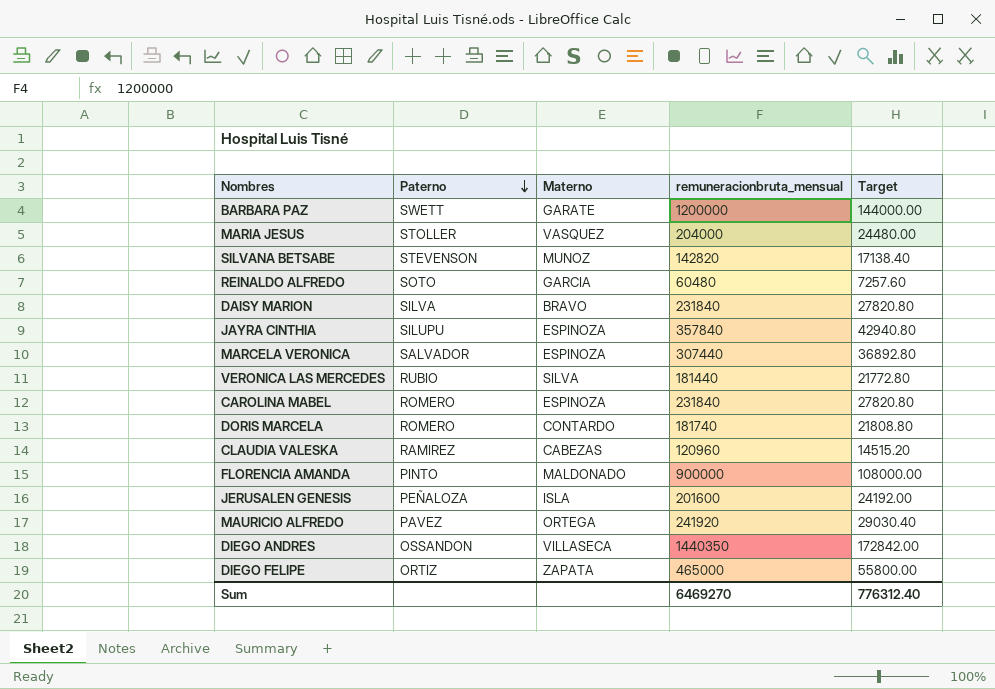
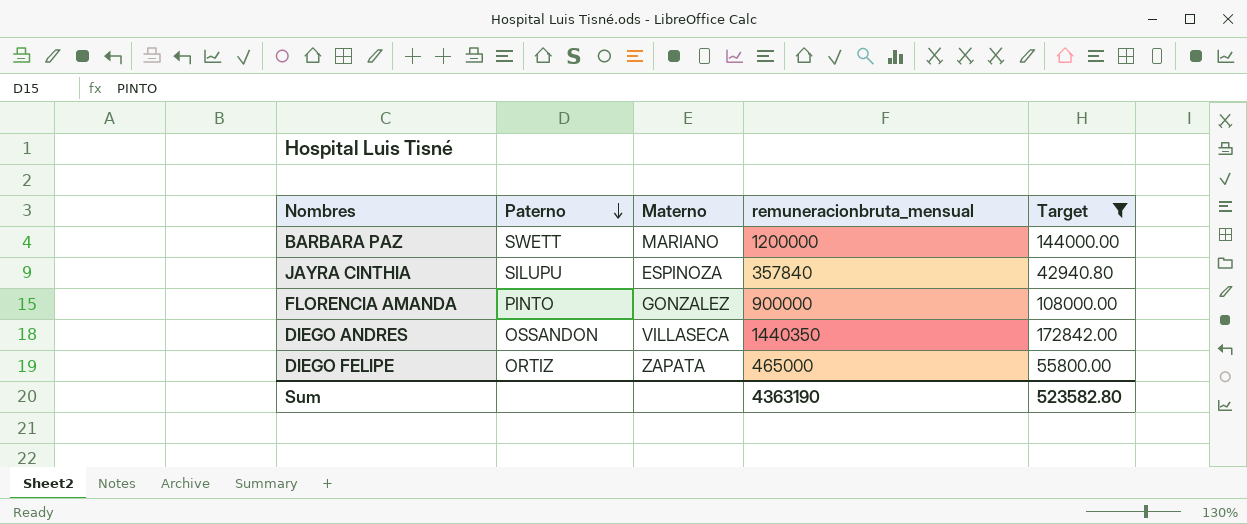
filter: none -> Target >= 42940.80
BARBARA PAZ | Materno: GARATE -> MARIANO
FLORENCIA AMANDA | Materno: MALDONADO -> GONZALEZ
Sum | remuneracionbruta_mensual: 6469270 -> 4363190
Sum | Target: 776312.40 -> 523582.80

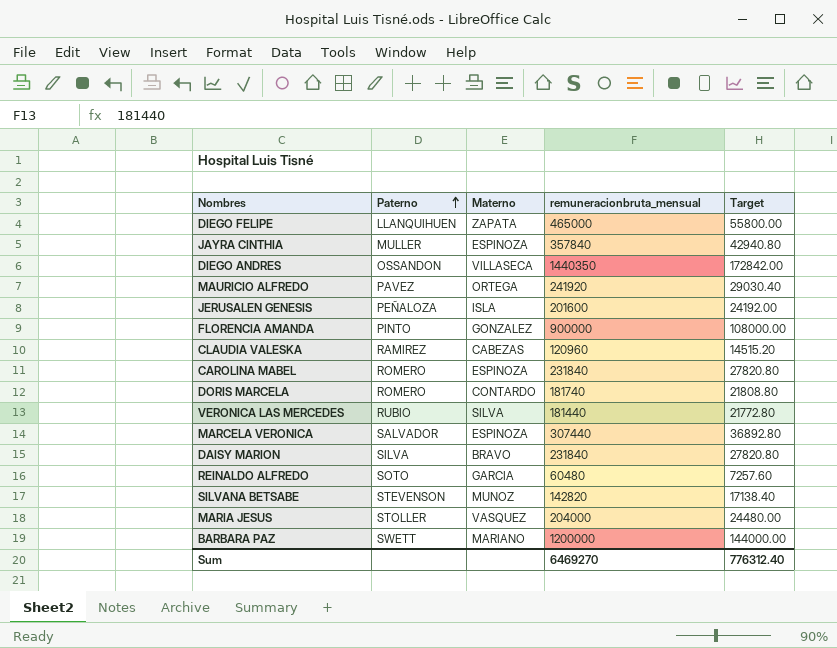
filter: Target >= 42940.80 -> none
row order: Paterno descending -> Paterno ascending
DIEGO FELIPE | Paterno: ORTIZ -> LLANQUIHUEN
JAYRA CINTHIA | Paterno: SILUPU -> MULLER
Sum | remuneracionbruta_mensual: 4363190 -> 6469270
Sum | Target: 523582.80 -> 776312.40

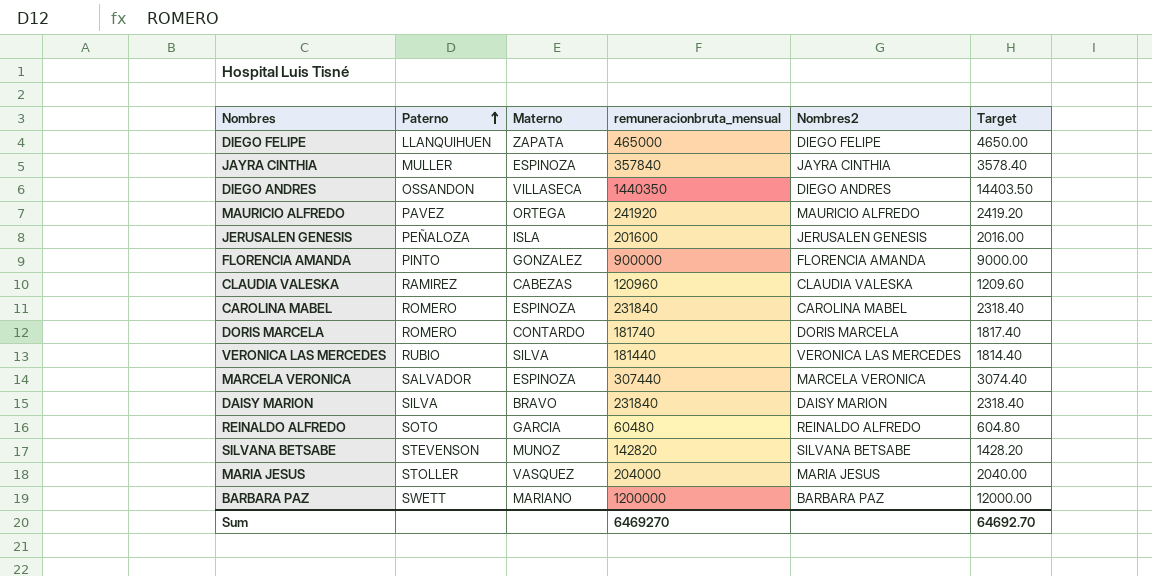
column Nombres2 | position: none -> 5
column Target | formula: [remuneracionbruta_mensual] * 0.12 -> [remuneracionbruta_mensual] * 0.01
Sum | Target: 776312.40 -> 64692.70

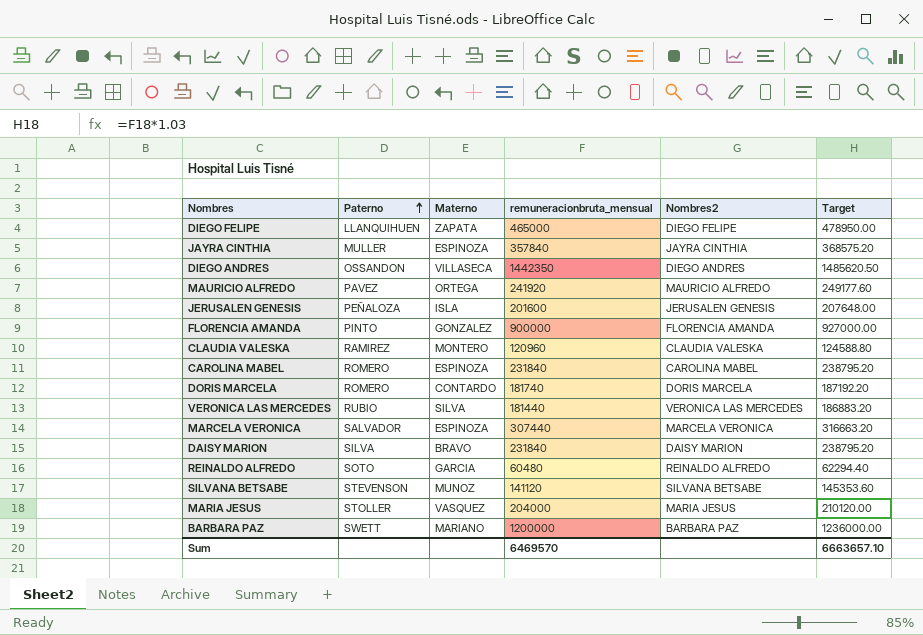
column Target | formula: [remuneracionbruta_mensual] * 0.01 -> [remuneracionbruta_mensual] * 1.03
DIEGO ANDRES | remuneracionbruta_mensual: 1440350 -> 1442350
CLAUDIA VALESKA | Materno: CABEZAS -> MONTERO
SILVANA BETSABE | remuneracionbruta_mensual: 142820 -> 141120
Sum | remuneracionbruta_mensual: 6469270 -> 6469570
Sum | Target: 64692.70 -> 6663657.10

